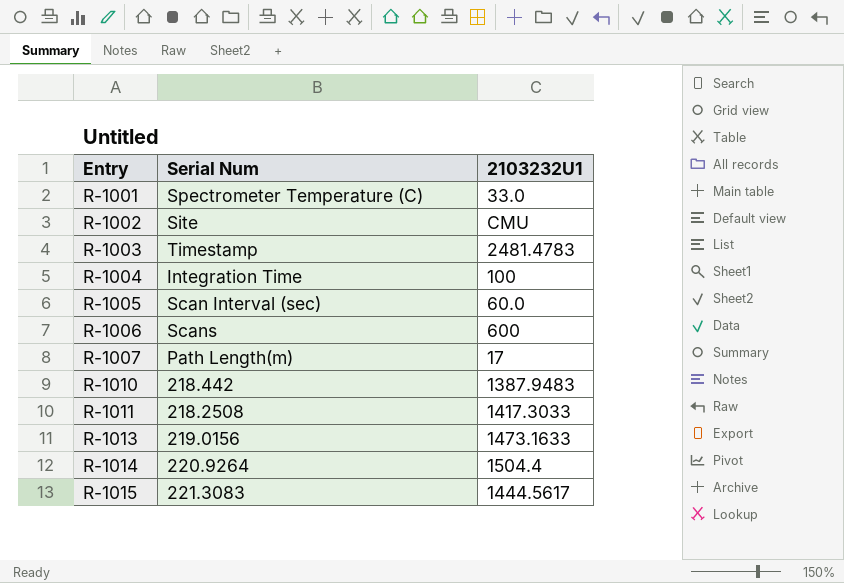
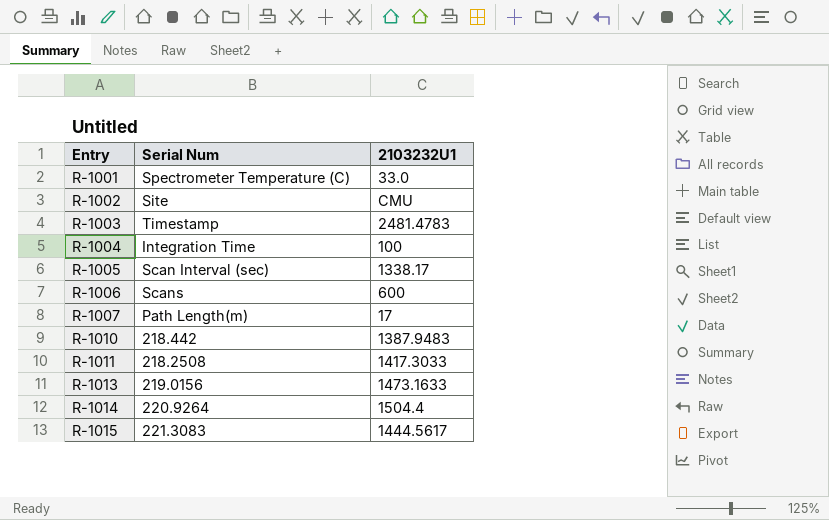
R-1005 | 2103232U1: 60.0 -> 1338.17

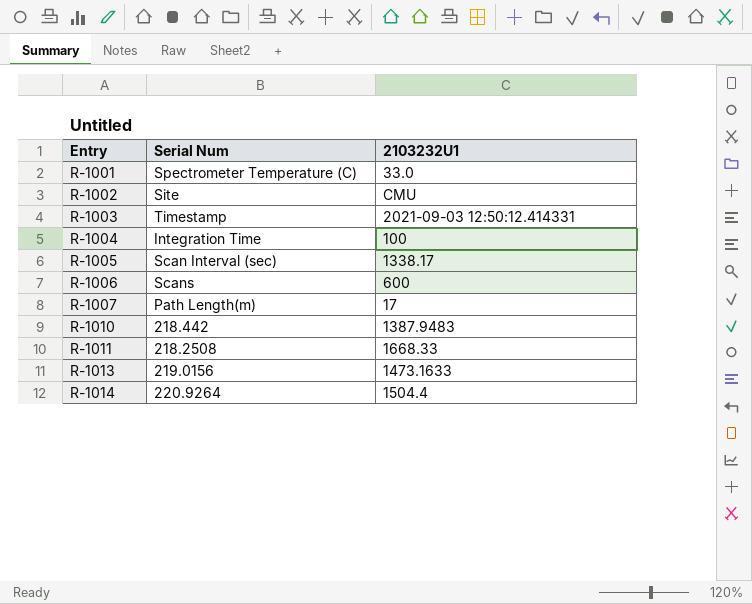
row R-1015: 221.3083 | 1444.5617 -> none
R-1003 | 2103232U1: 2481.4783 -> 2021-09-03 12:50:12.414331
R-1011 | 2103232U1: 1417.3033 -> 1668.33

